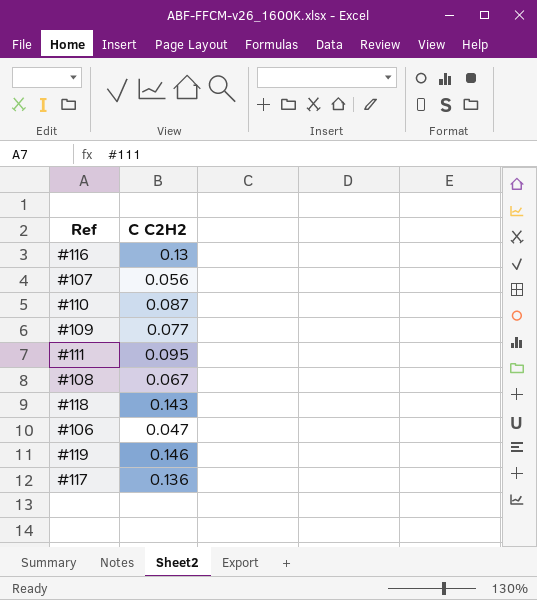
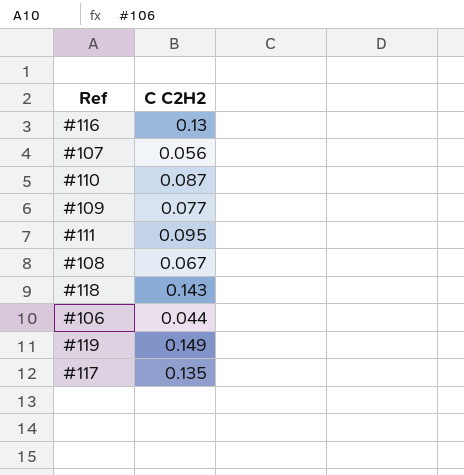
#106 | C C2H2: 0.047 -> 0.044
#119 | C C2H2: 0.146 -> 0.149
#117 | C C2H2: 0.136 -> 0.135

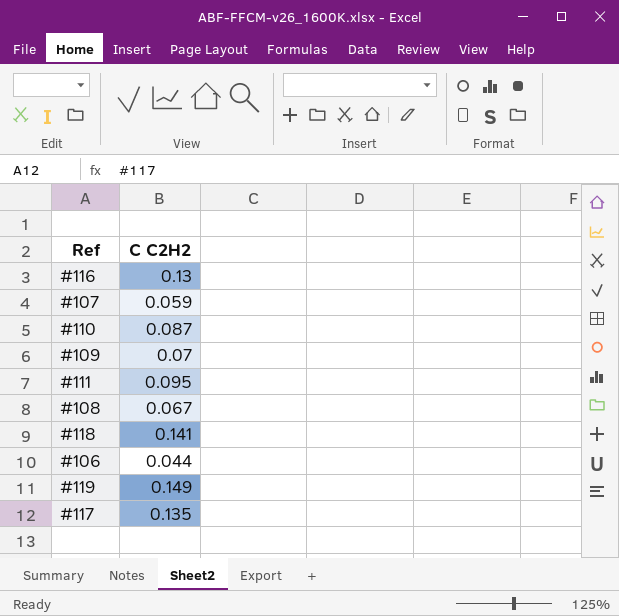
#107 | C C2H2: 0.056 -> 0.059
#109 | C C2H2: 0.077 -> 0.07
#118 | C C2H2: 0.143 -> 0.141

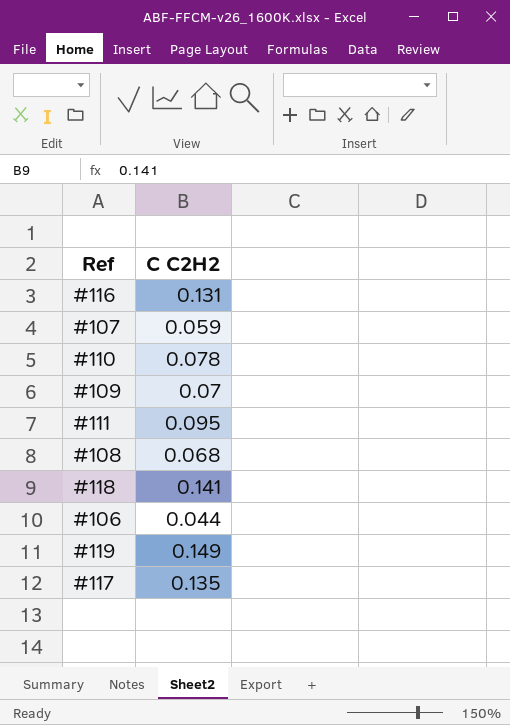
#116 | C C2H2: 0.13 -> 0.131
#110 | C C2H2: 0.087 -> 0.078
#108 | C C2H2: 0.067 -> 0.068

